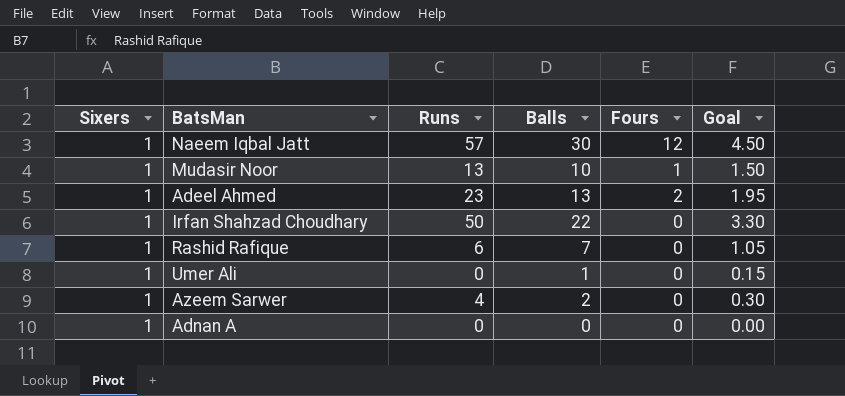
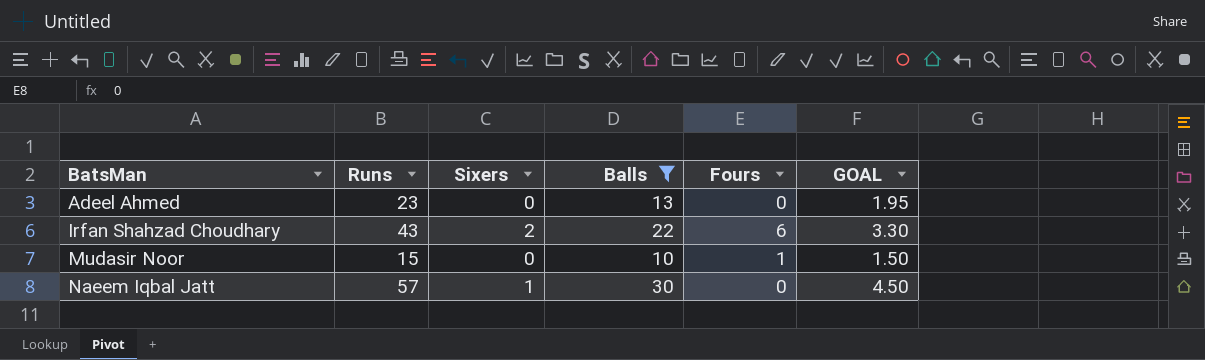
filter: none -> Balls >= 10
row order: none -> BatsMan ascending
column Sixers | position: 1 -> 3
column name: Goal -> GOAL
Adeel Ahmed | Sixers: 1 -> 0
Adeel Ahmed | Fours: 2 -> 0
Irfan Shahzad Choudhary | Runs: 50 -> 43
Irfan Shahzad Choudhary | Sixers: 1 -> 2
Irfan Shahzad Choudhary | Fours: 0 -> 6
Mudasir Noor | Runs: 13 -> 15
Mudasir Noor | Sixers: 1 -> 0
Naeem Iqbal Jatt | Fours: 12 -> 0

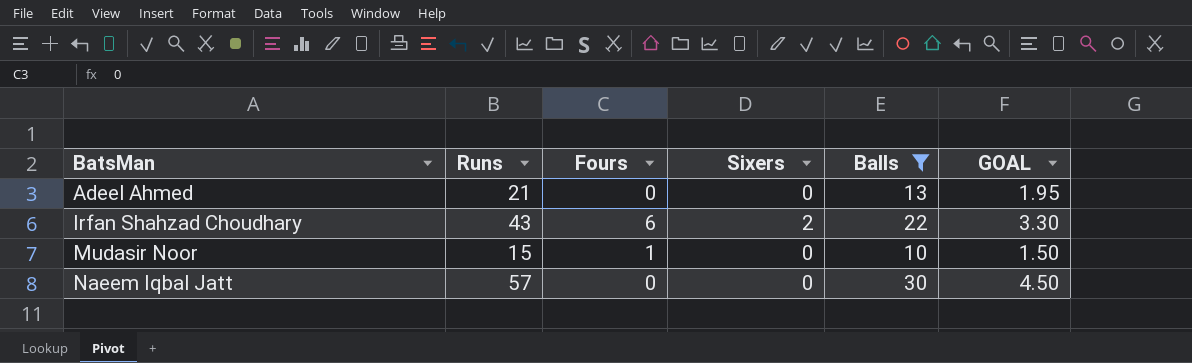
column Fours | position: 5 -> 3
Adeel Ahmed | Runs: 23 -> 21
Naeem Iqbal Jatt | Sixers: 1 -> 0

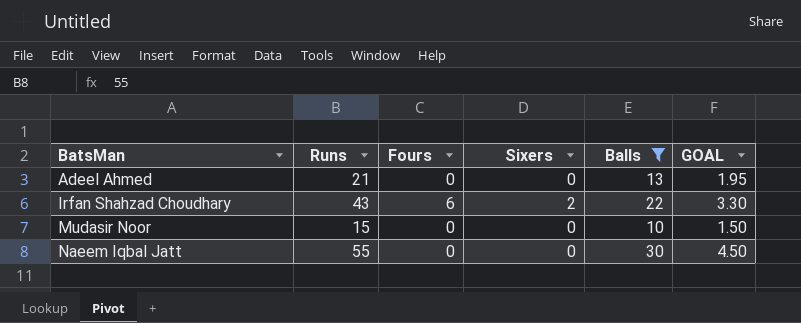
Mudasir Noor | Fours: 1 -> 0
Naeem Iqbal Jatt | Runs: 57 -> 55

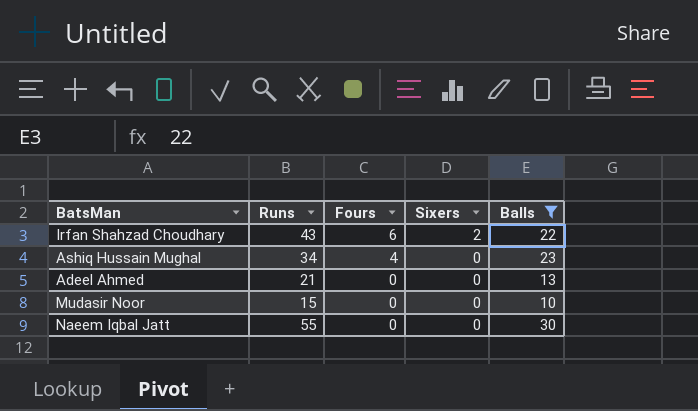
row order: BatsMan ascending -> Fours descending
column GOAL | formula: [Balls] * 0.15 -> none
row Ashiq Hussain Mughal: none -> 34 | 4 | 0 | 23

